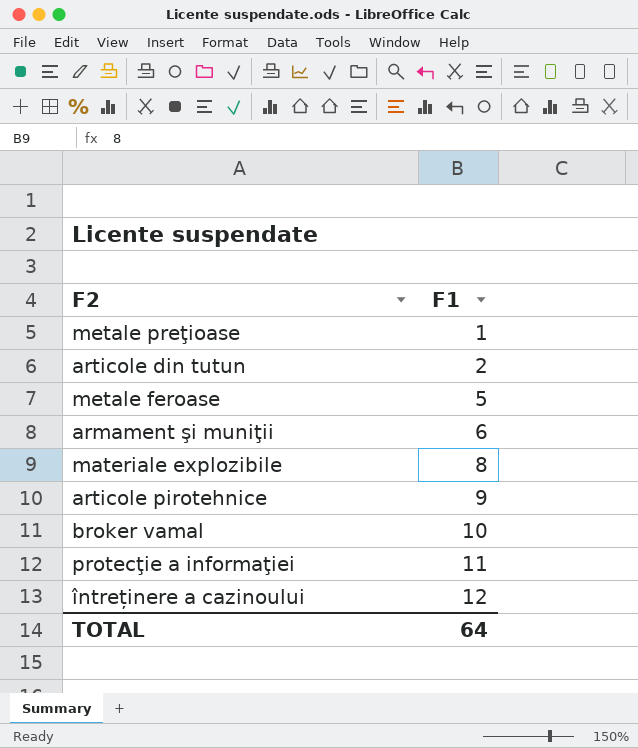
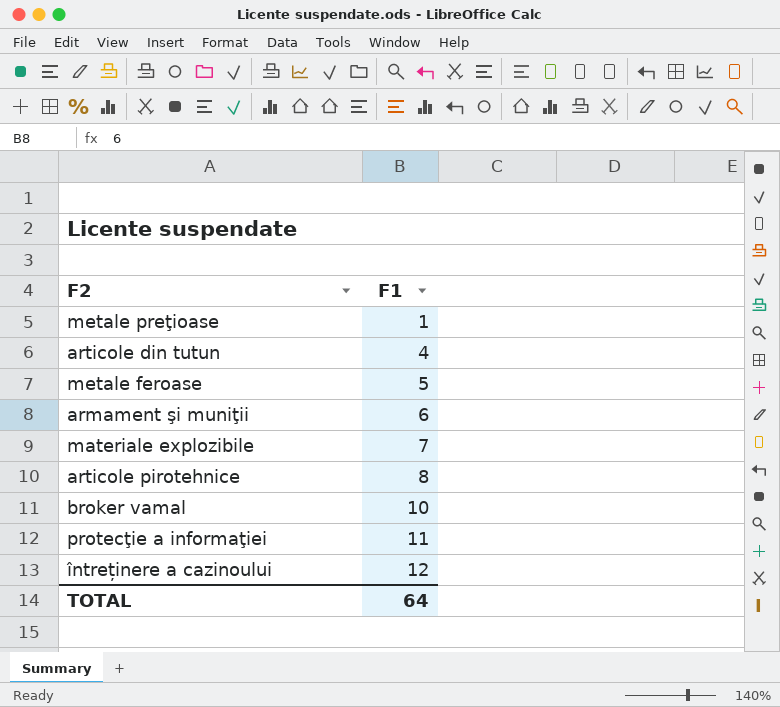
articole din tutun | F1: 2 -> 4
materiale explozibile | F1: 8 -> 7
articole pirotehnice | F1: 9 -> 8

